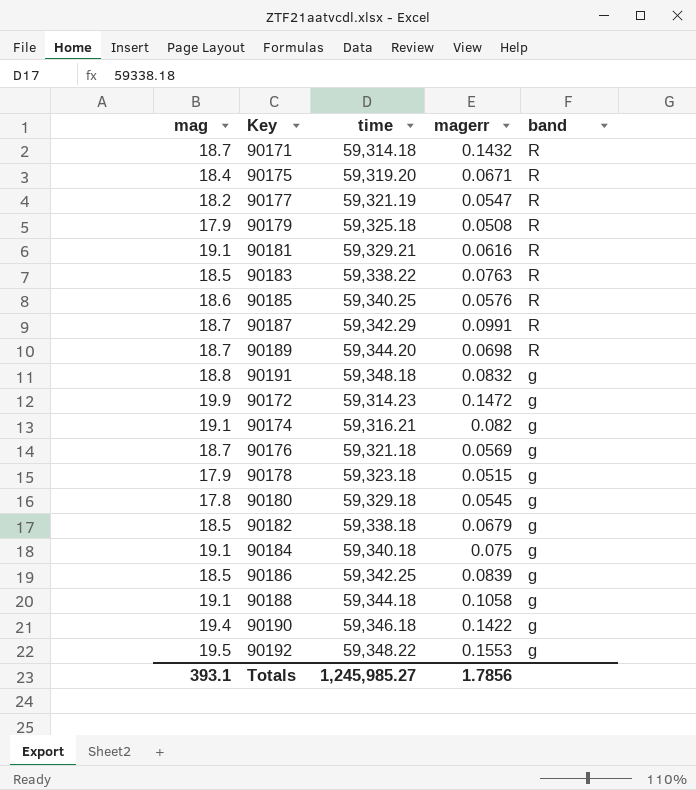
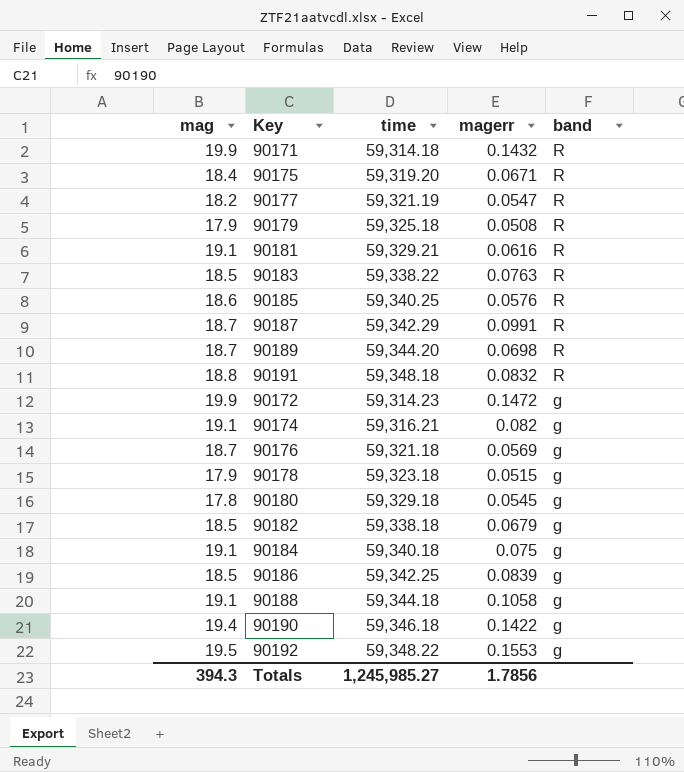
90171 | mag: 18.7 -> 19.9
90191 | band: g -> R
Totals | mag: 393.1 -> 394.3

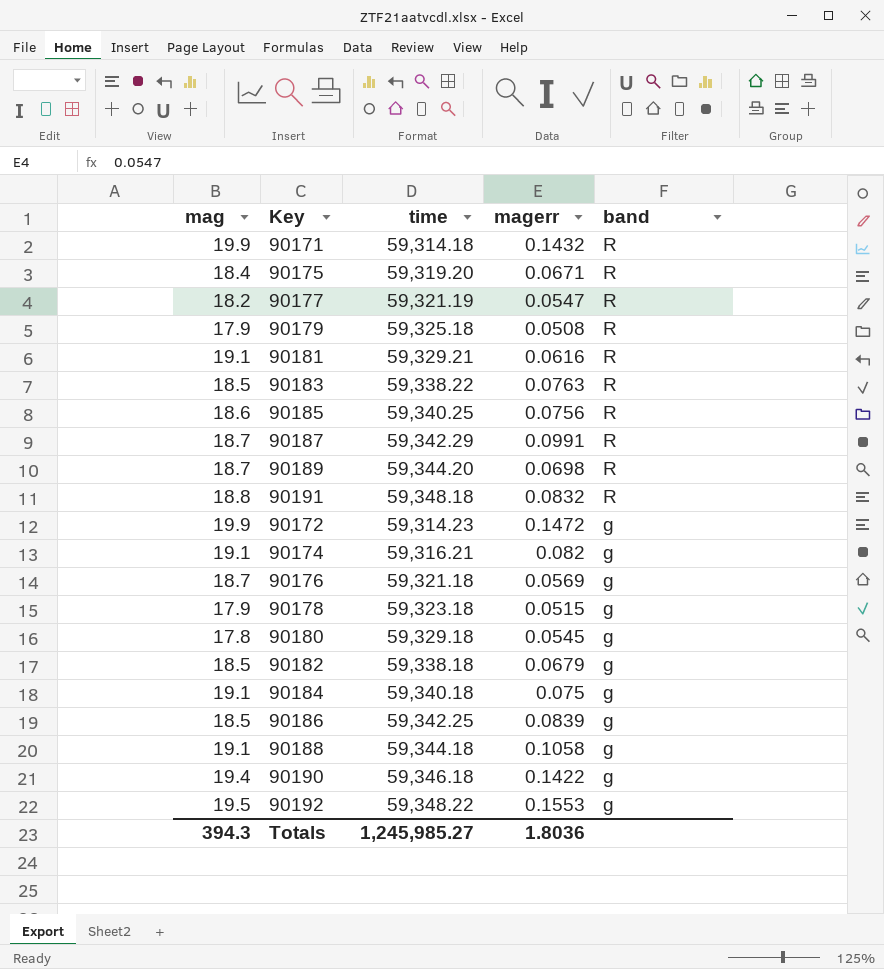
90185 | magerr: 0.0576 -> 0.0756
Totals | magerr: 1.7856 -> 1.8036

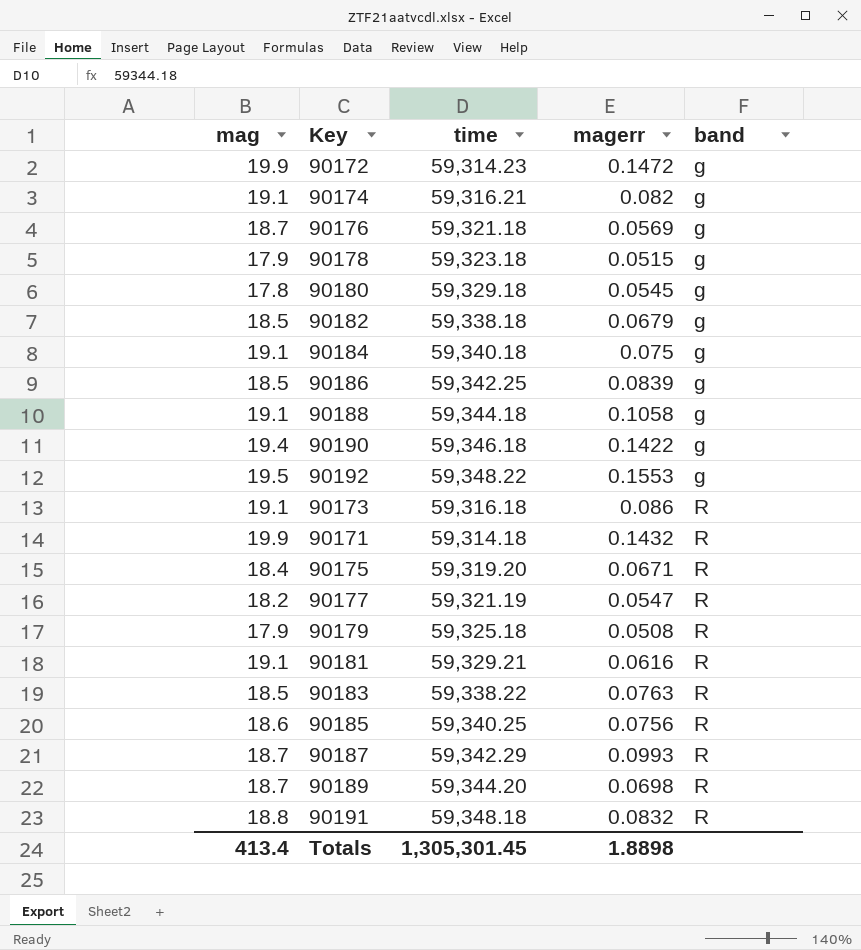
row order: band descending -> band ascending
row 90173: none -> 19.1 | 59,316.18 | 0.086 | R
90187 | magerr: 0.0991 -> 0.0993
Totals | mag: 394.3 -> 413.4
Totals | time: 1,245,985.27 -> 1,305,301.45
Totals | magerr: 1.8036 -> 1.8898

